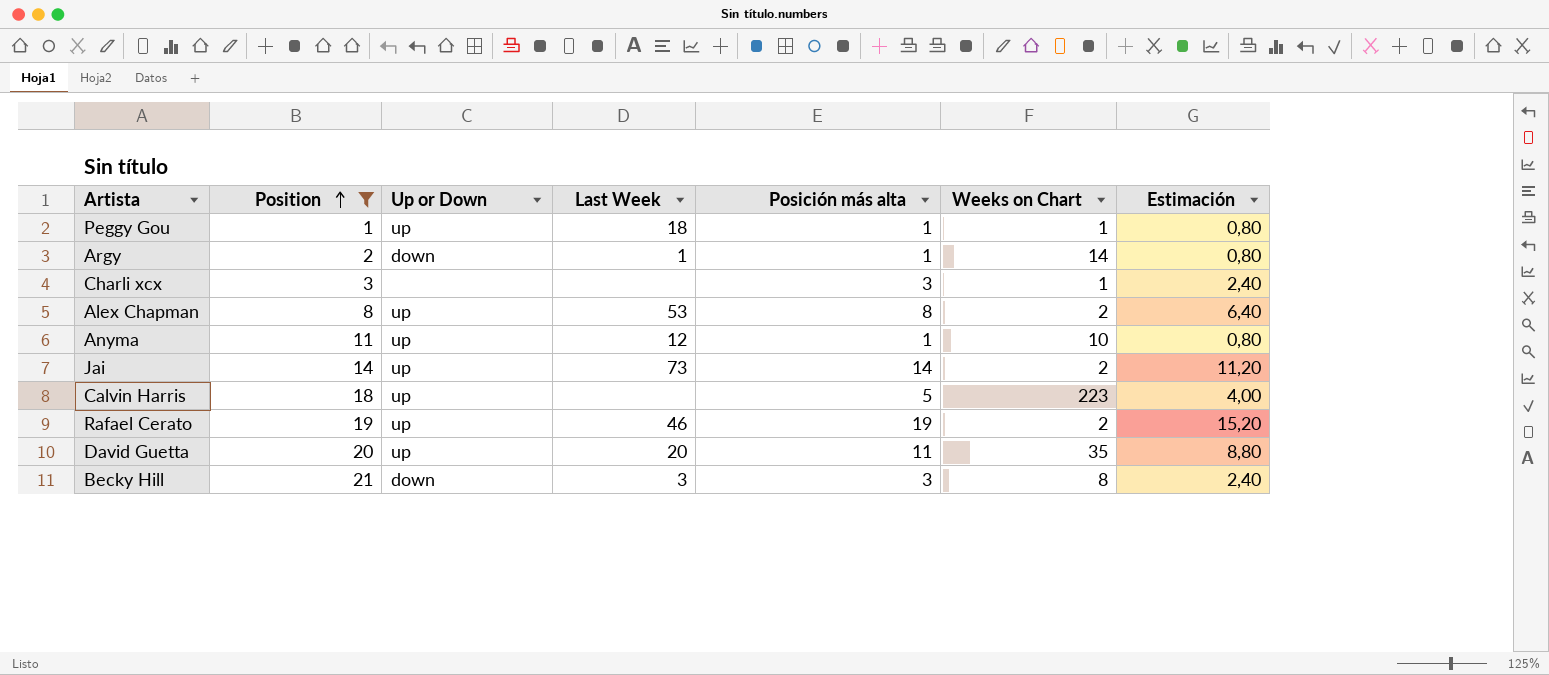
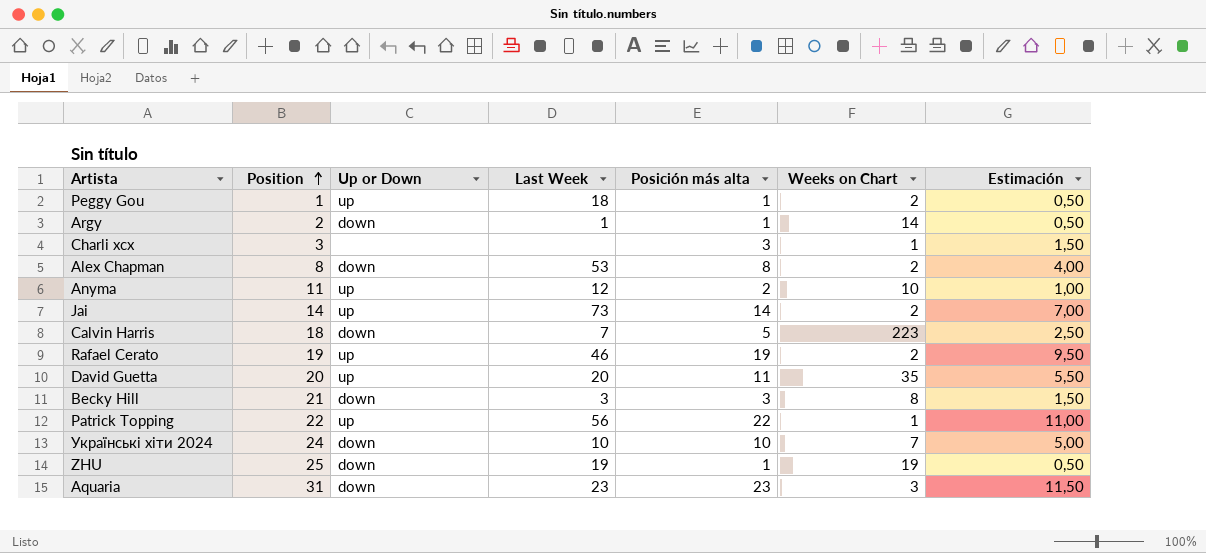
filter: Position <= 21 -> none
column Estimación | formula: [Posición más alta] * 0,8 -> [Posición más alta] * 0,5
Peggy Gou | Weeks on Chart: 1 -> 2
Alex Chapman | Up or Down: up -> down
Anyma | Posición más alta: 1 -> 2
Calvin Harris | Up or Down: up -> down
Calvin Harris | Last Week: none -> 7

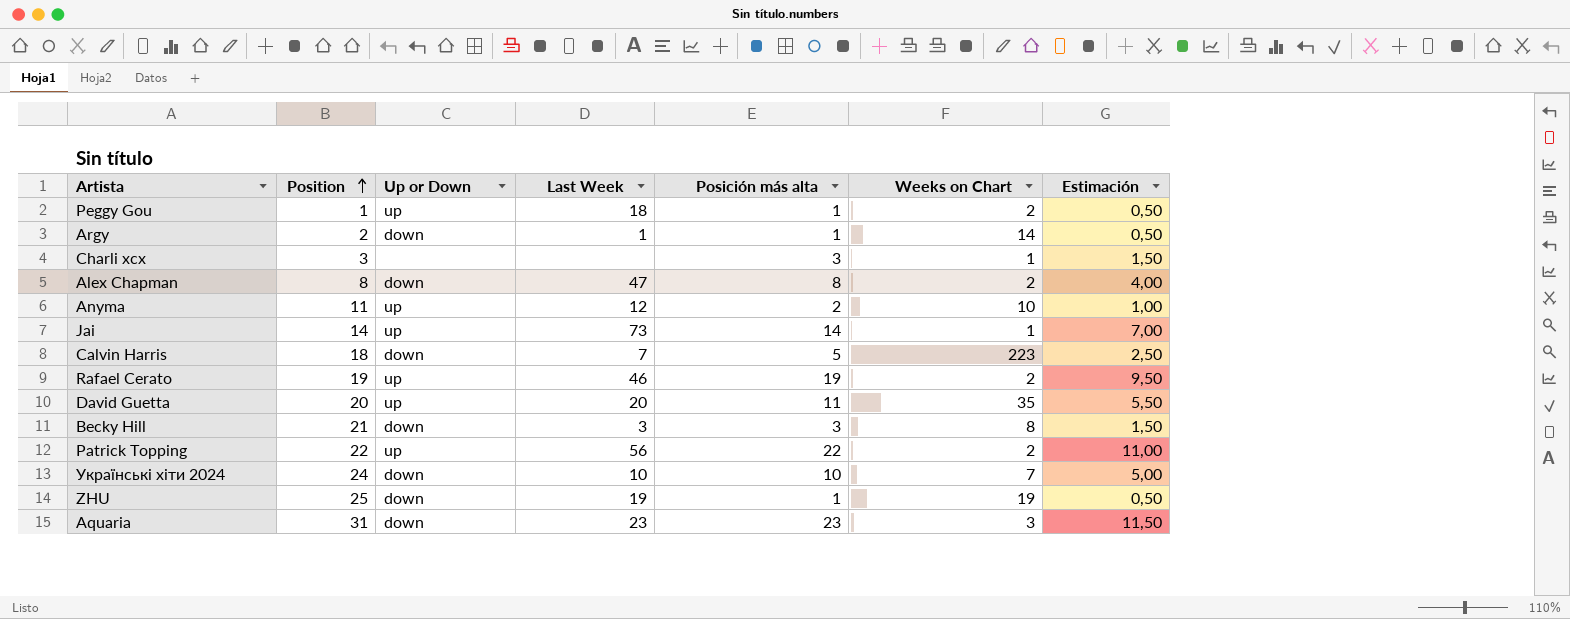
Alex Chapman | Last Week: 53 -> 47
Jai | Weeks on Chart: 2 -> 1
Patrick Topping | Weeks on Chart: 1 -> 2

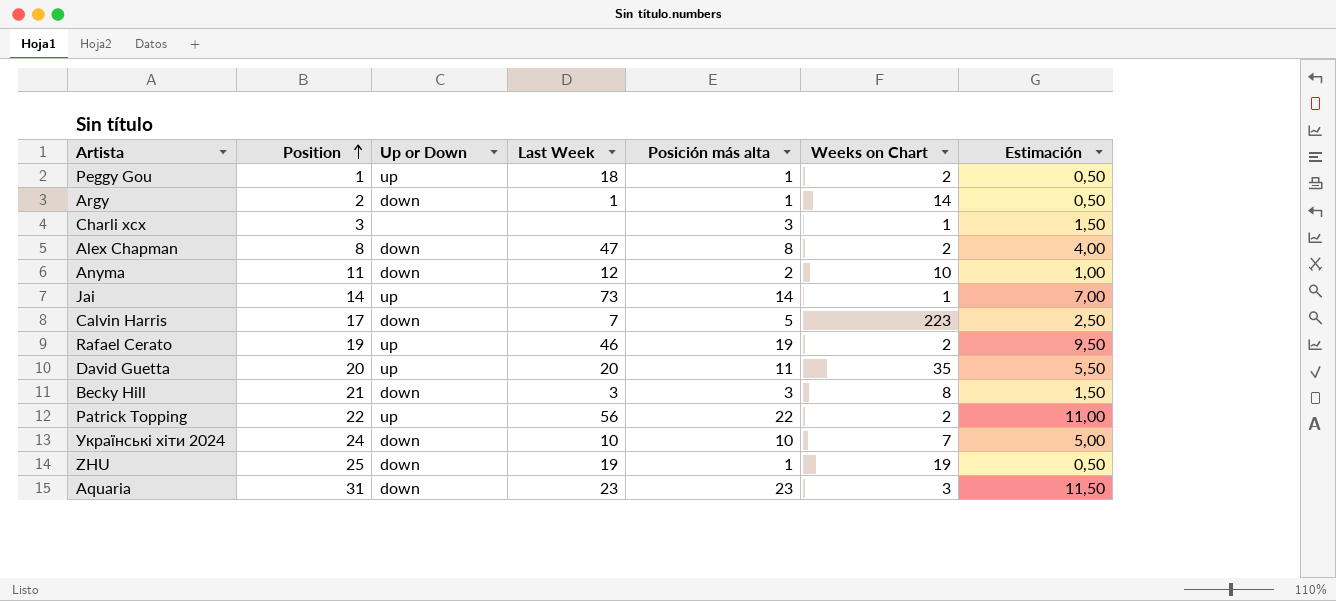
Anyma | Up or Down: up -> down
Calvin Harris | Position: 18 -> 17

